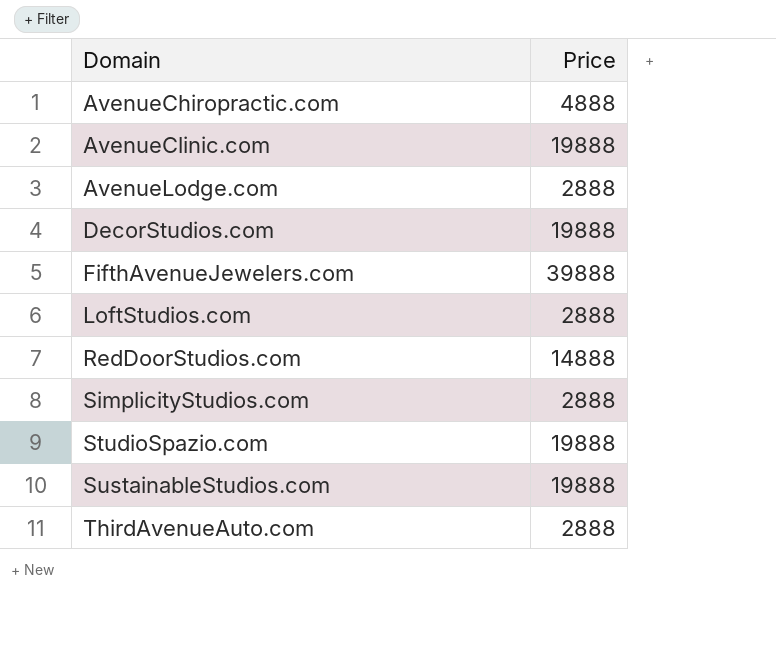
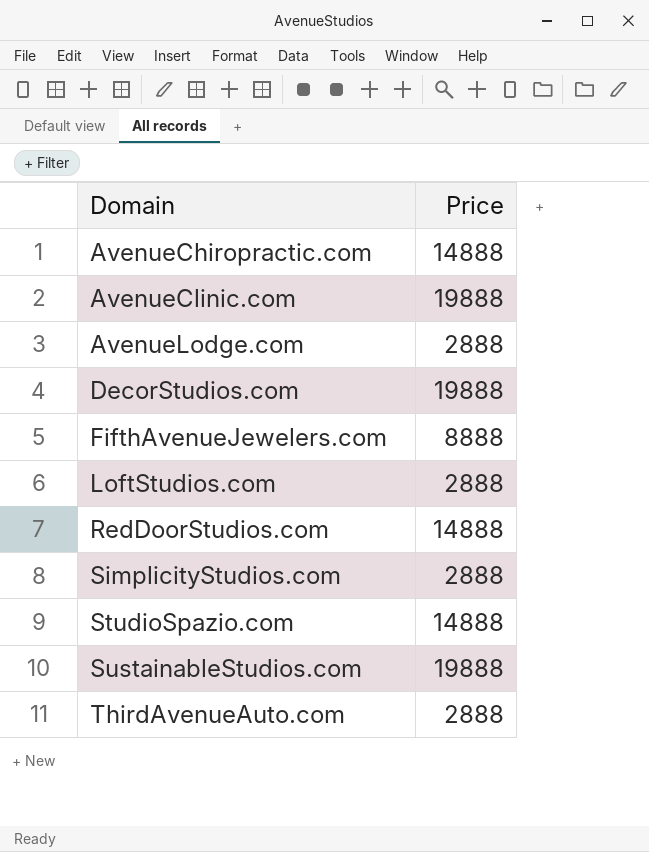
AvenueChiropractic.com | Price: 4888 -> 14888
FifthAvenueJewelers.com | Price: 39888 -> 8888
StudioSpazio.com | Price: 19888 -> 14888

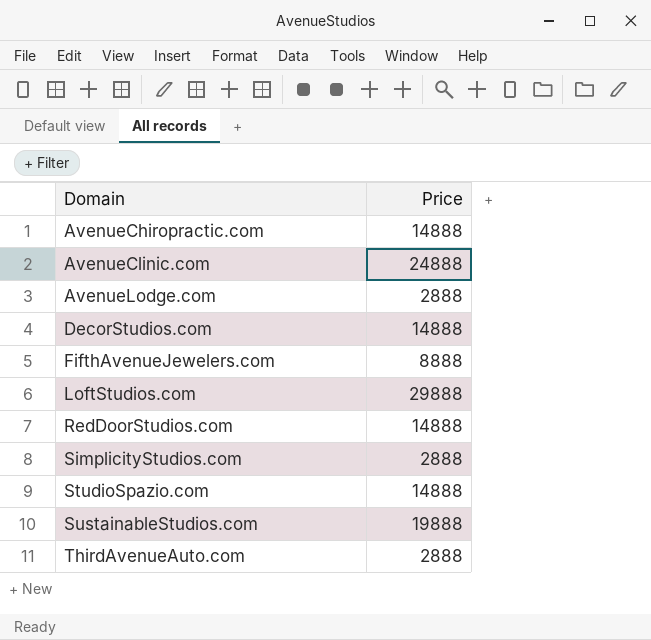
AvenueClinic.com | Price: 19888 -> 24888
DecorStudios.com | Price: 19888 -> 14888
LoftStudios.com | Price: 2888 -> 29888

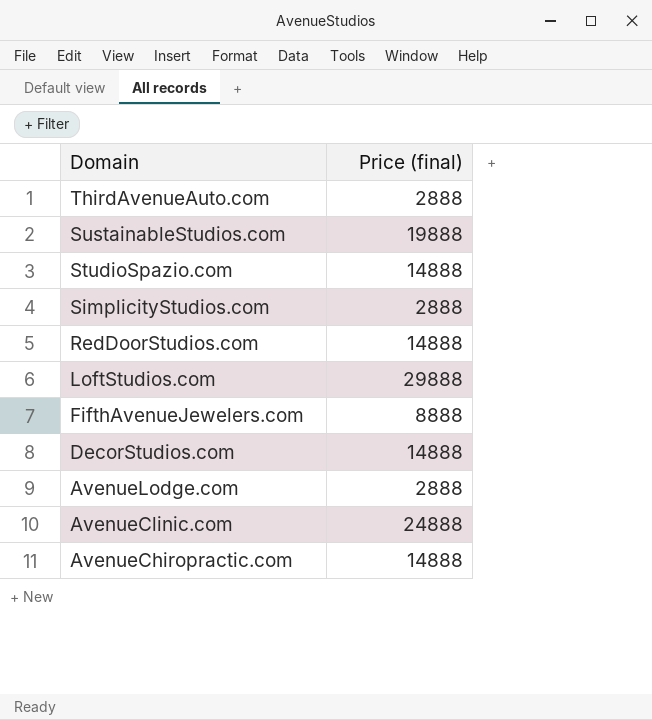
row order: Domain ascending -> Domain descending
column name: Price -> Price (final)

